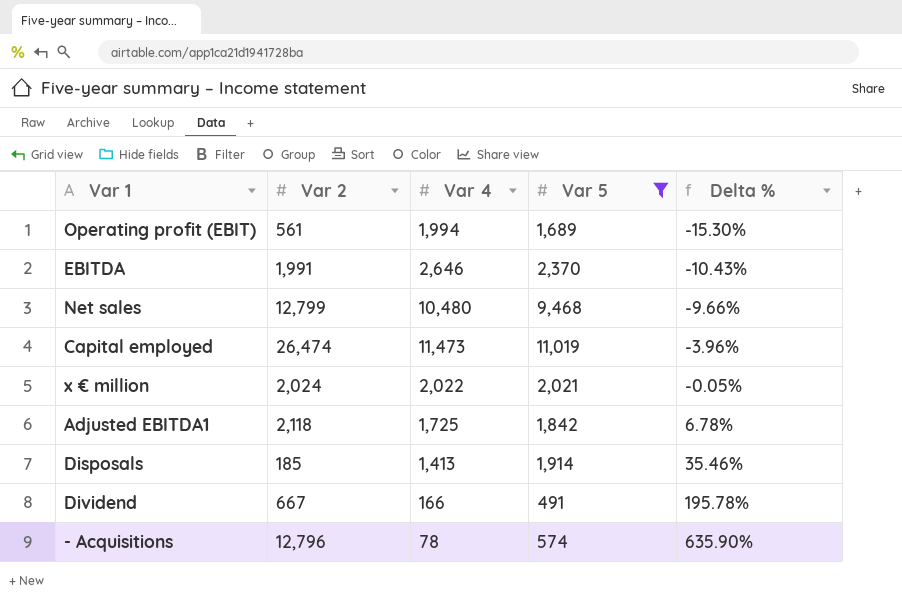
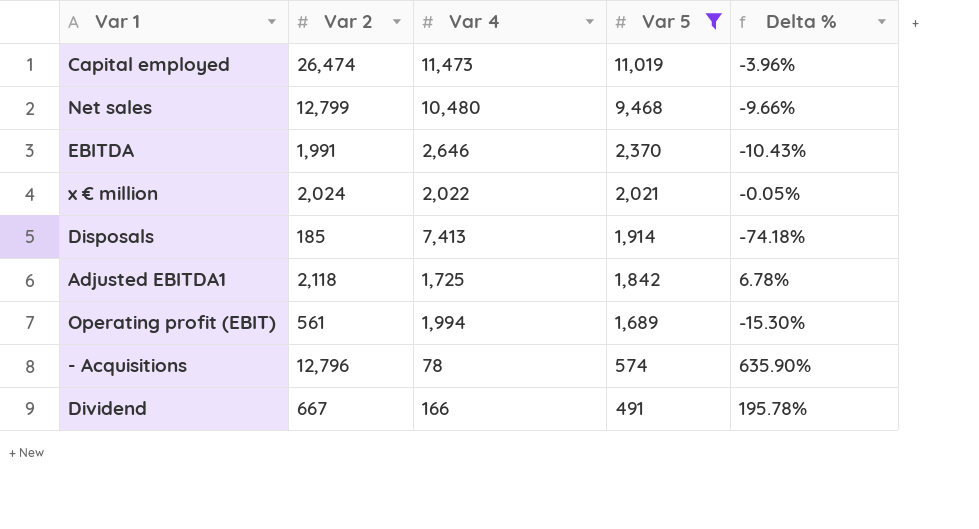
row order: Delta % ascending -> Var 5 descending
Disposals | Var 4: 1,413 -> 7,413
Disposals | Delta %: 35.46% -> -74.18%

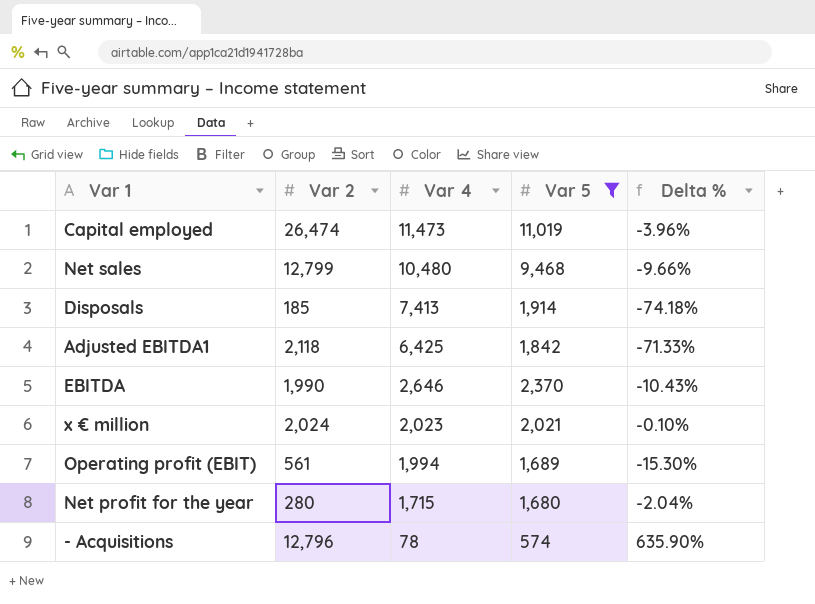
row order: Var 5 descending -> Var 4 descending
row Dividend: 667 | 166 | 491 | 195.78% -> none
Adjusted EBITDA1 | Var 4: 1,725 -> 6,425
Adjusted EBITDA1 | Delta %: 6.78% -> -71.33%
EBITDA | Var 2: 1,991 -> 1,990
x € million | Var 4: 2,022 -> 2,023
x € million | Delta %: -0.05% -> -0.10%
row Net profit for the year: none -> 280 | 1,715 | 1,680 | -2.04%

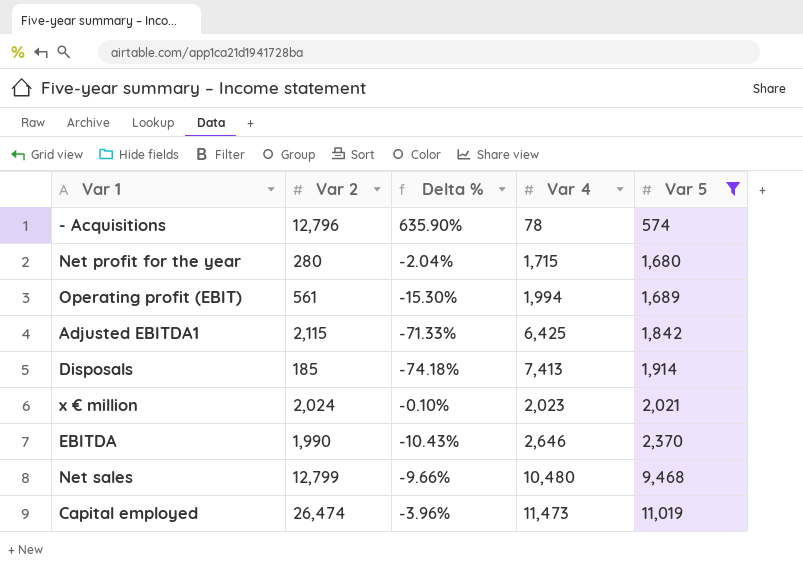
row order: Var 4 descending -> Var 5 ascending
column Delta % | position: 5 -> 3
Adjusted EBITDA1 | Var 2: 2,118 -> 2,115

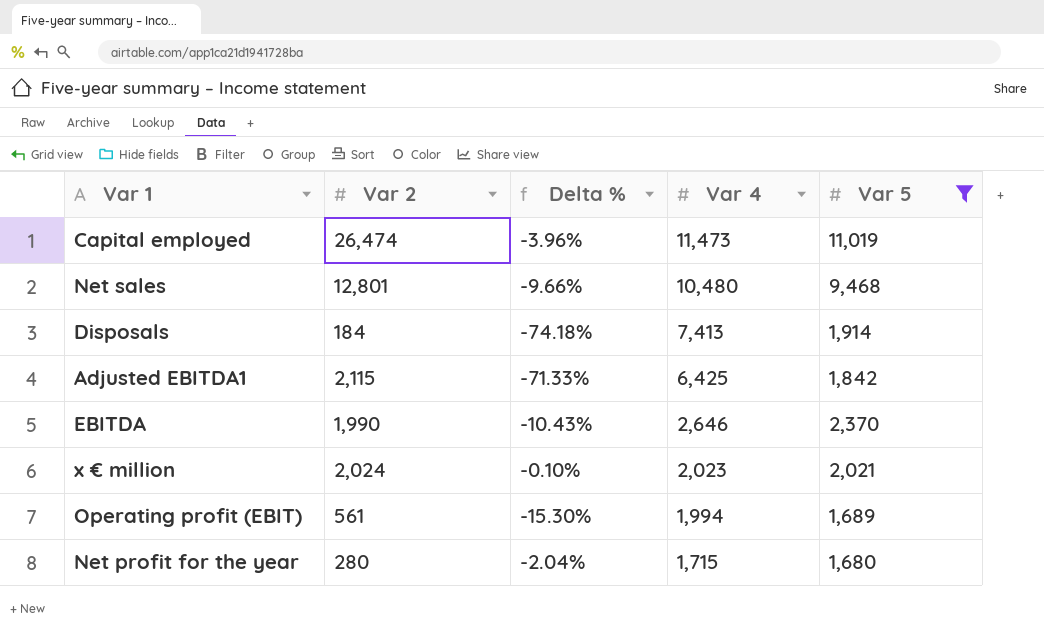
row order: Var 5 ascending -> Var 4 descending
row - Acquisitions: 12,796 | 635.90% | 78 | 574 -> none
Net sales | Var 2: 12,799 -> 12,801
Disposals | Var 2: 185 -> 184

